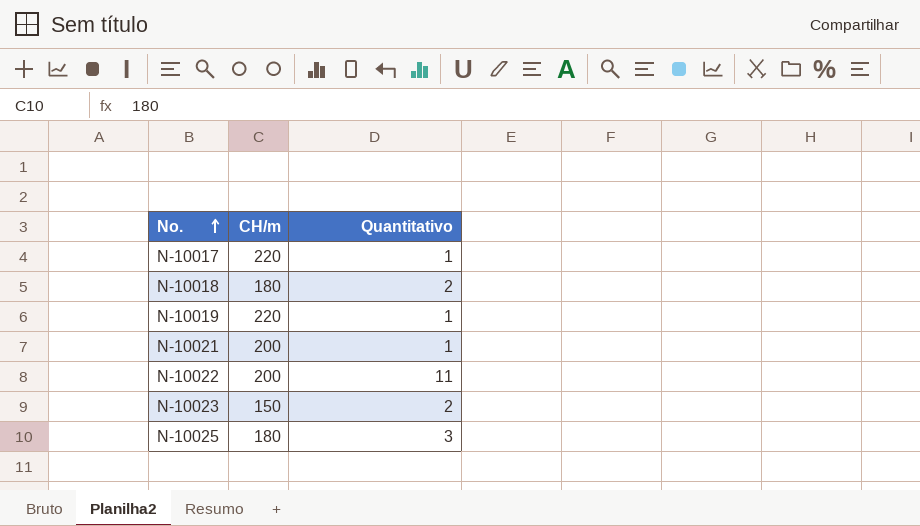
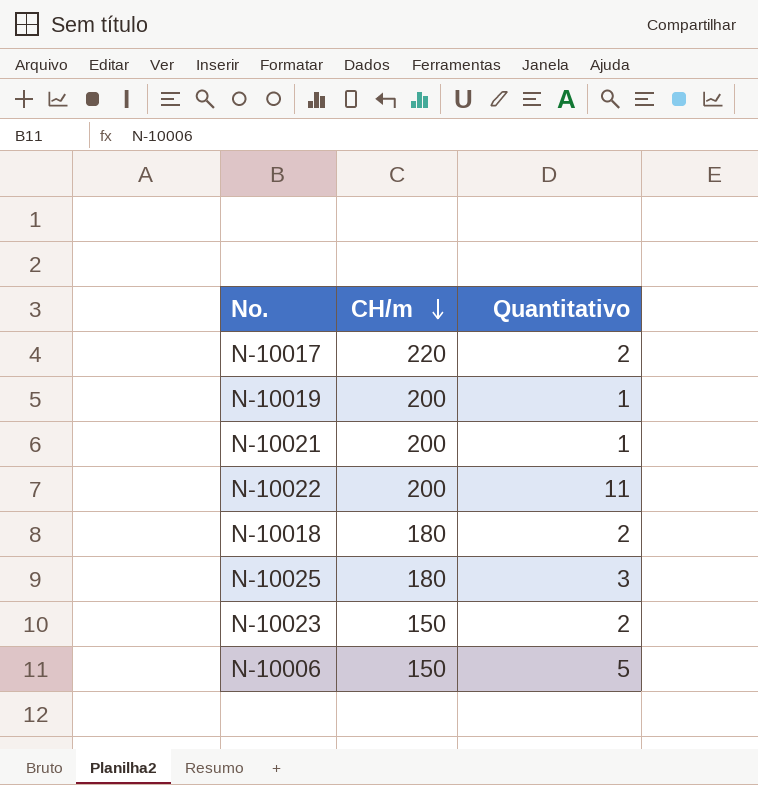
row order: No. ascending -> CH/m descending
N-10017 | Quantitativo: 1 -> 2
N-10019 | CH/m: 220 -> 200
row N-10006: none -> 150 | 5

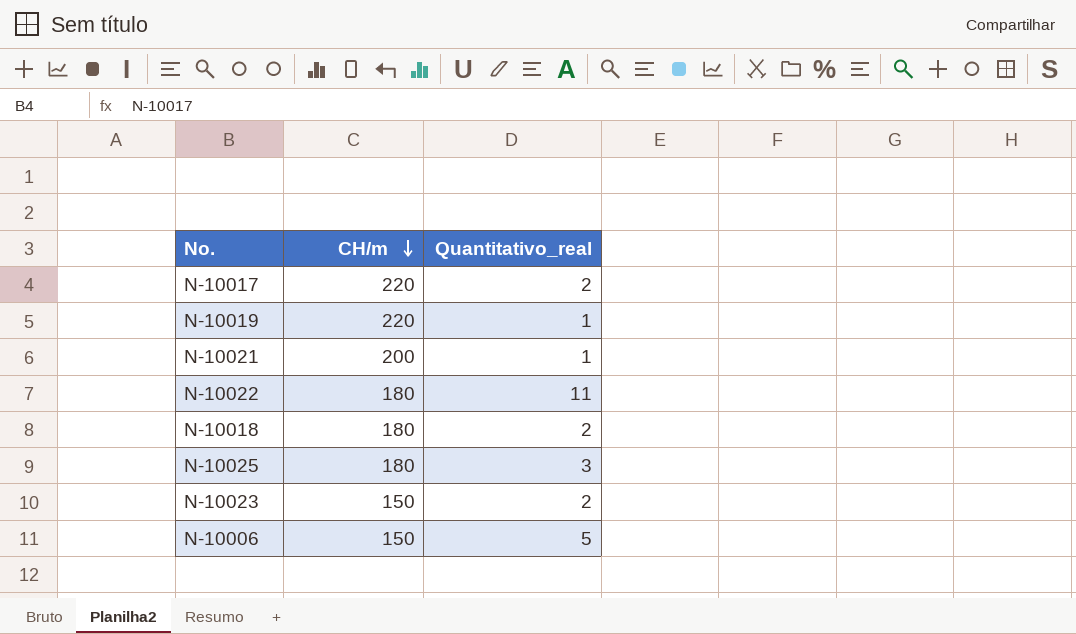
column name: Quantitativo -> Quantitativo_real
N-10019 | CH/m: 200 -> 220
N-10022 | CH/m: 200 -> 180

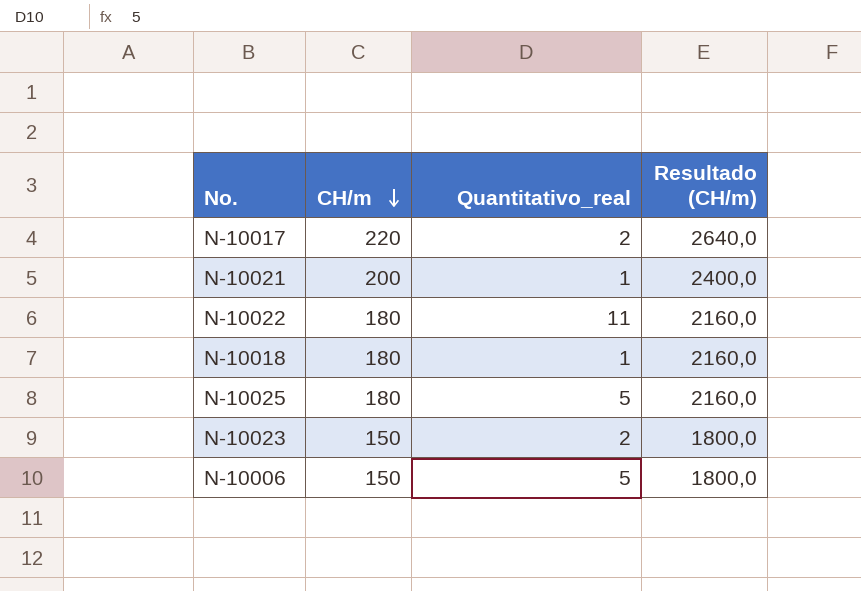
column Resultado (CH/m) | formula: none -> [CH/m] * 12
row N-10019: 220 | 1 -> none
N-10018 | Quantitativo_real: 2 -> 1
N-10025 | Quantitativo_real: 3 -> 5

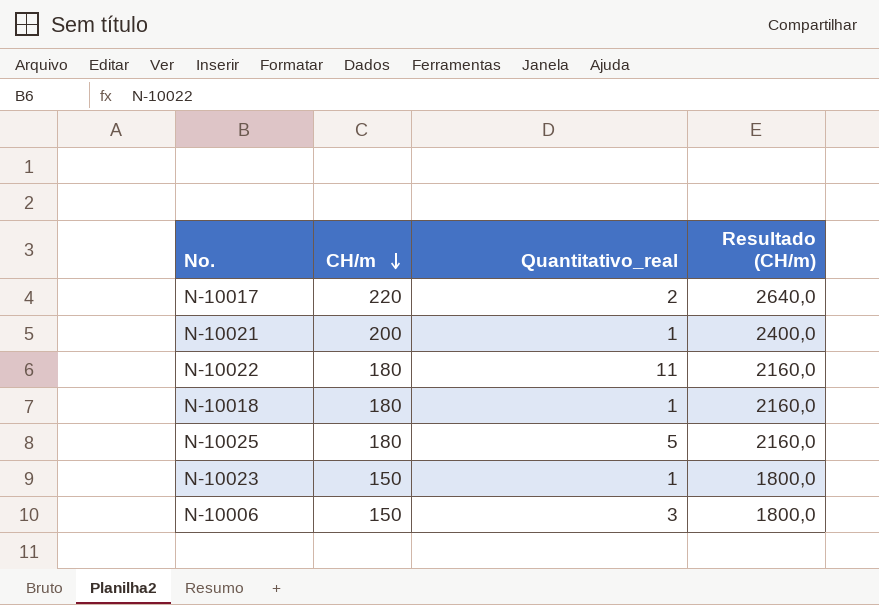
N-10023 | Quantitativo_real: 2 -> 1
N-10006 | Quantitativo_real: 5 -> 3

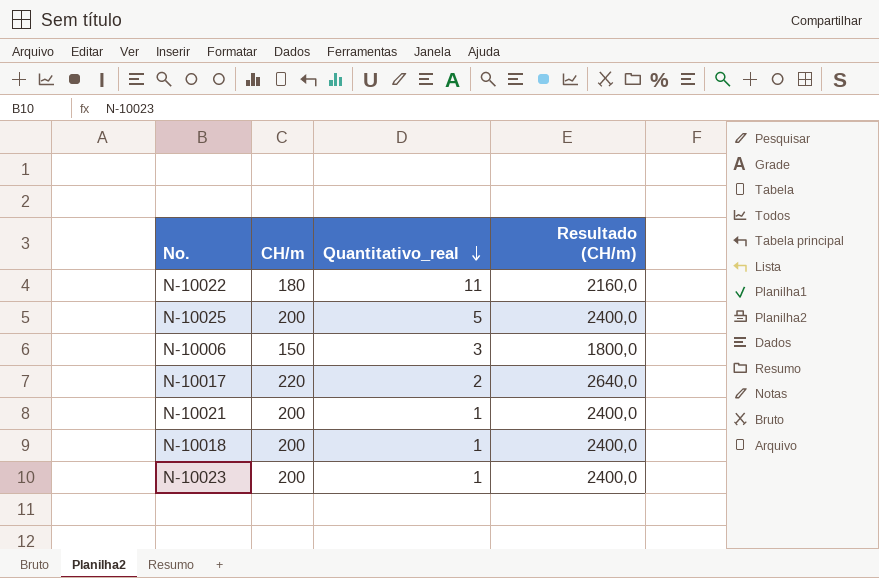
row order: CH/m descending -> Quantitativo_real descending
N-10025 | CH/m: 180 -> 200
N-10025 | Resultado (CH/m): 2160,0 -> 2400,0
N-10018 | CH/m: 180 -> 200
N-10018 | Resultado (CH/m): 2160,0 -> 2400,0
N-10023 | CH/m: 150 -> 200
N-10023 | Resultado (CH/m): 1800,0 -> 2400,0

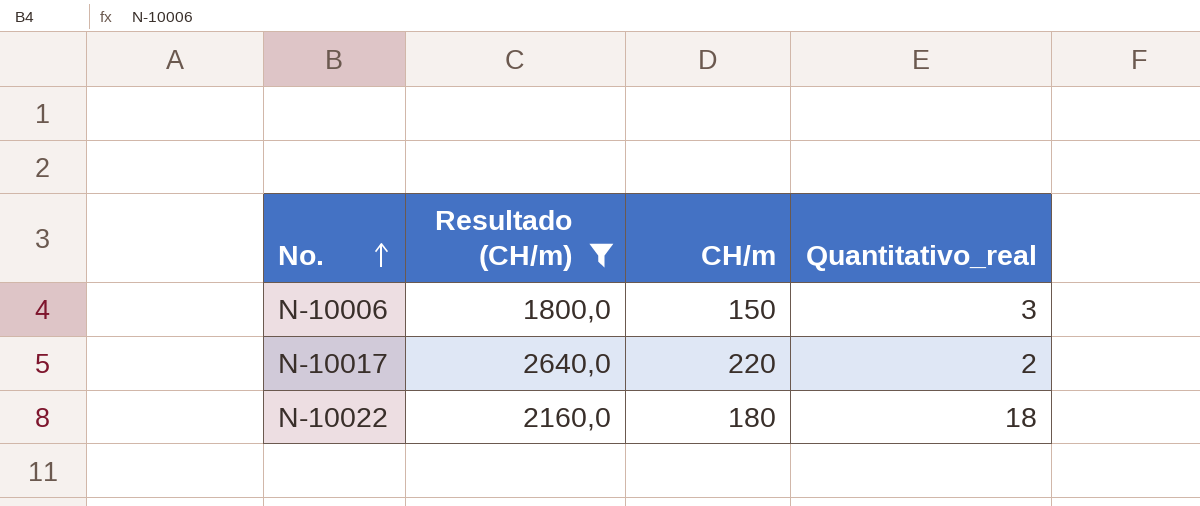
filter: none -> Resultado (CH/m) != 2400,0
row order: Quantitativo_real descending -> No. ascending
column Resultado (CH/m) | position: 4 -> 2
N-10022 | Quantitativo_real: 11 -> 18

